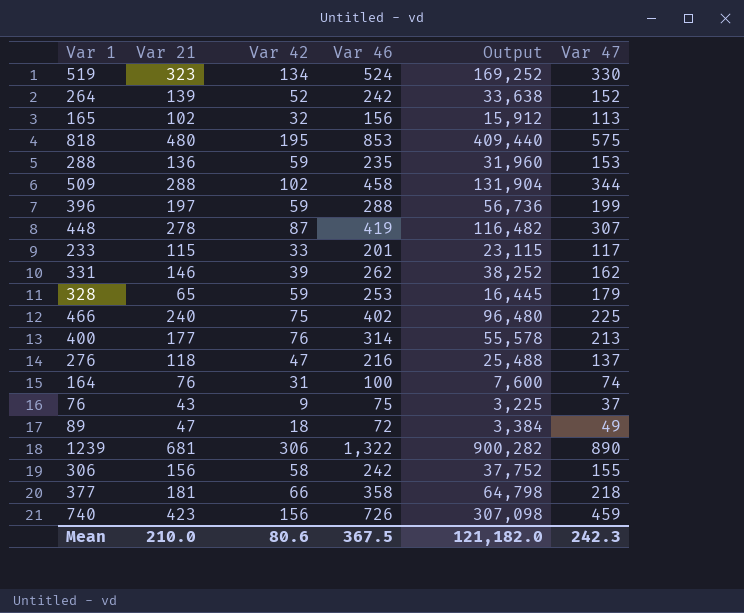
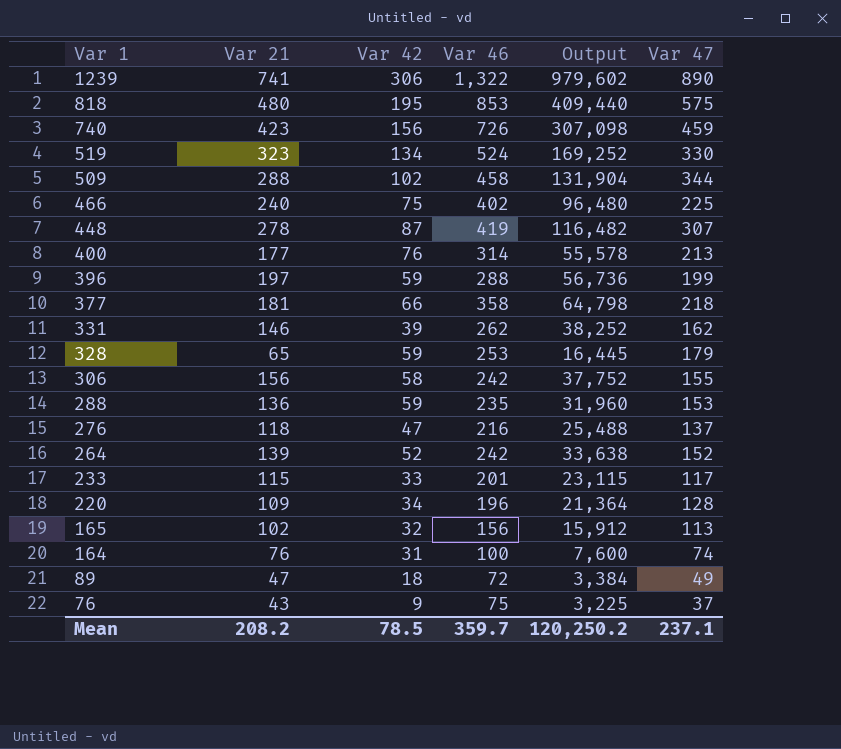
row order: none -> Var 1 descending
1239 | Var 21: 681 -> 741
1239 | Output: 900,282 -> 979,602
row 220: none -> 109 | 34 | 196 | 21,364 | 128
Mean | Var 21: 210.0 -> 208.2
Mean | Var 42: 80.6 -> 78.5
Mean | Var 46: 367.5 -> 359.7
Mean | Output: 121,182.0 -> 120,250.2
Mean | Var 47: 242.3 -> 237.1

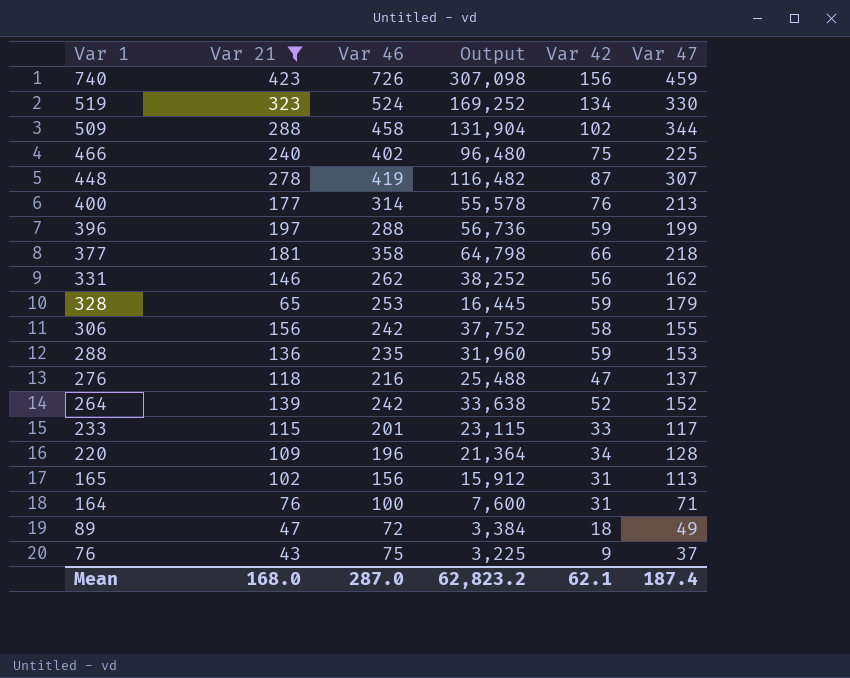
filter: none -> Var 21 <= 423
column Var 42 | position: 3 -> 5
331 | Var 42: 39 -> 56
165 | Var 42: 32 -> 31
164 | Var 47: 74 -> 71
Mean | Var 21: 208.2 -> 168.0
Mean | Var 46: 359.7 -> 287.0
Mean | Output: 120,250.2 -> 62,823.2
Mean | Var 42: 78.5 -> 62.1
Mean | Var 47: 237.1 -> 187.4

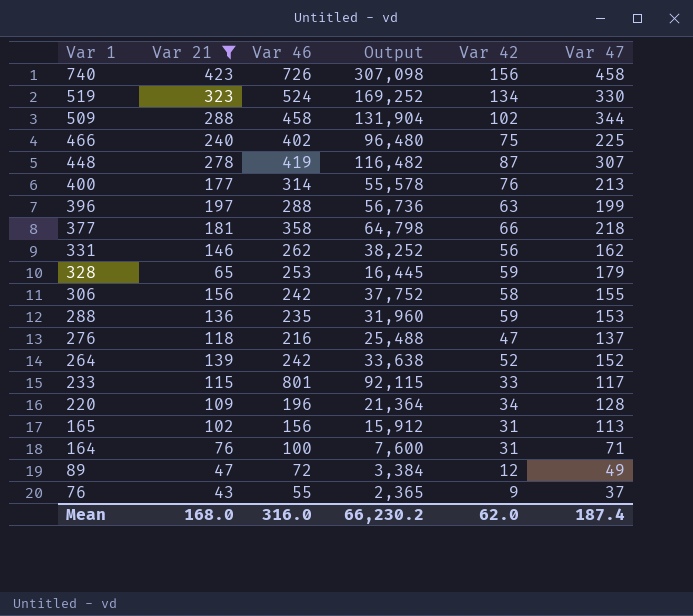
740 | Var 47: 459 -> 458
396 | Var 42: 59 -> 63
233 | Var 46: 201 -> 801
233 | Output: 23,115 -> 92,115
89 | Var 42: 18 -> 12
76 | Var 46: 75 -> 55
76 | Output: 3,225 -> 2,365
Mean | Var 46: 287.0 -> 316.0
Mean | Output: 62,823.2 -> 66,230.2
Mean | Var 42: 62.1 -> 62.0

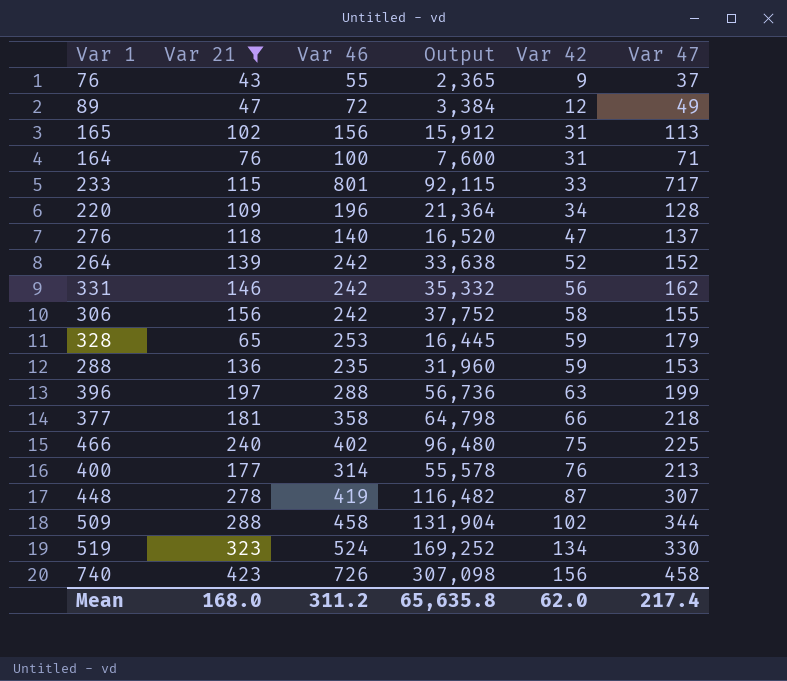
row order: Var 1 descending -> Var 42 ascending
233 | Var 47: 117 -> 717
276 | Var 46: 216 -> 140
276 | Output: 25,488 -> 16,520
331 | Var 46: 262 -> 242
331 | Output: 38,252 -> 35,332
Mean | Var 46: 316.0 -> 311.2
Mean | Output: 66,230.2 -> 65,635.8
Mean | Var 47: 187.4 -> 217.4

